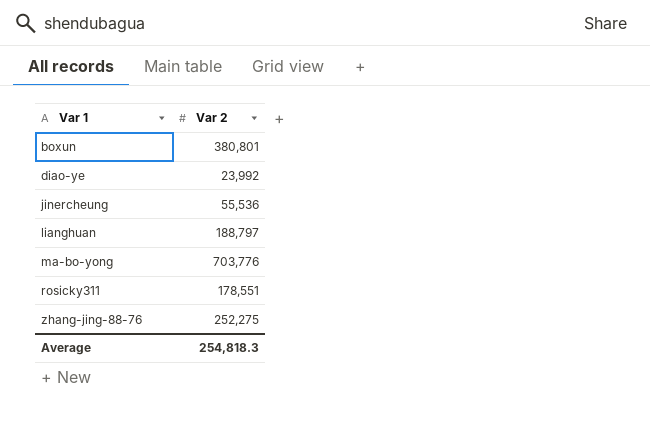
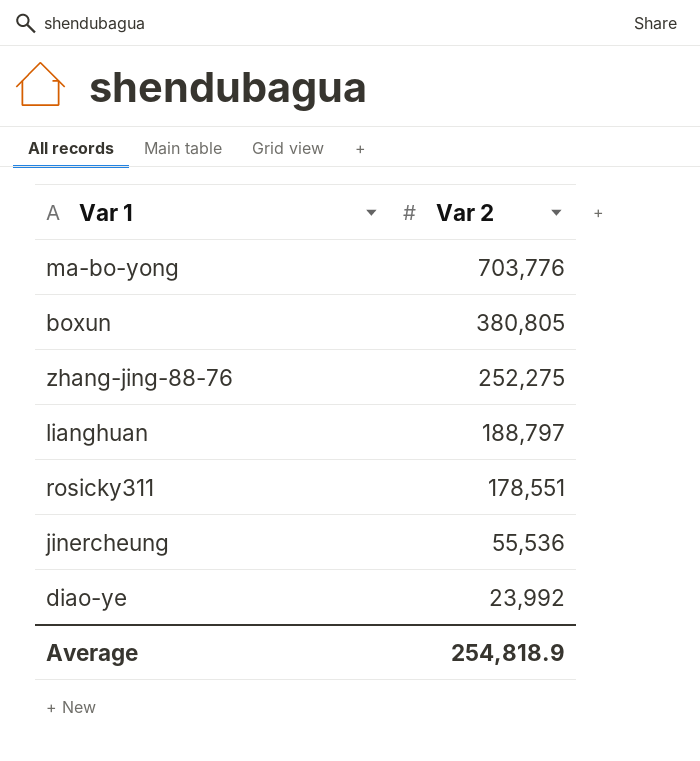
row order: Var 1 ascending -> Var 2 descending
boxun | Var 2: 380,801 -> 380,805
Average | Var 2: 254,818.3 -> 254,818.9

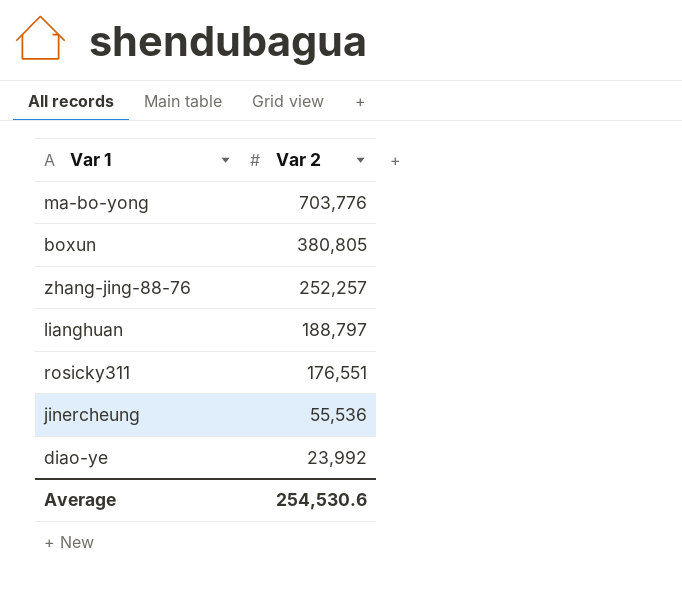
zhang-jing-88-76 | Var 2: 252,275 -> 252,257
rosicky311 | Var 2: 178,551 -> 176,551
Average | Var 2: 254,818.9 -> 254,530.6

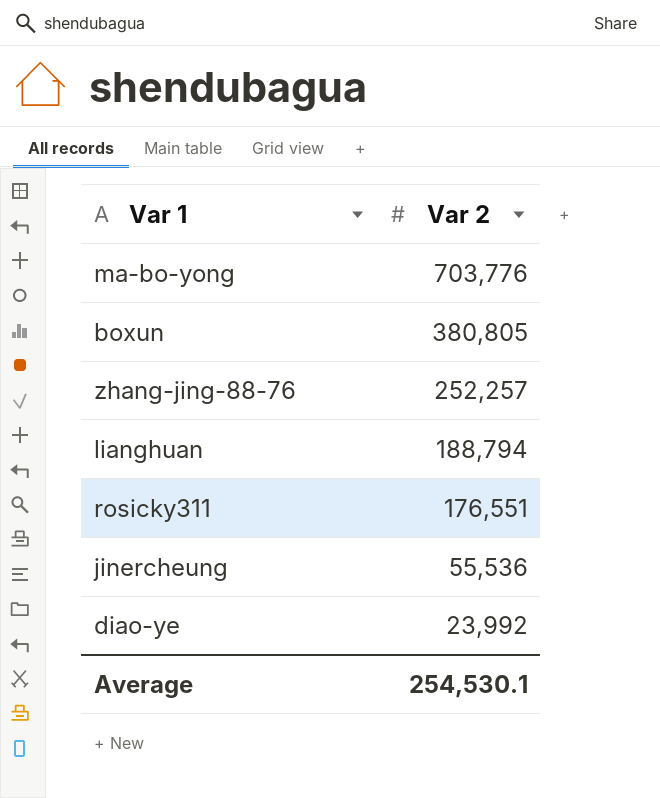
lianghuan | Var 2: 188,797 -> 188,794
Average | Var 2: 254,530.6 -> 254,530.1

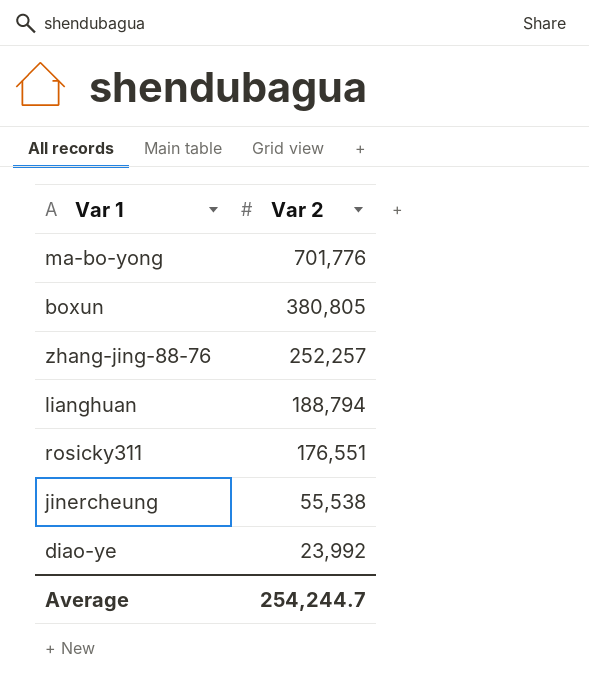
ma-bo-yong | Var 2: 703,776 -> 701,776
jinercheung | Var 2: 55,536 -> 55,538
Average | Var 2: 254,530.1 -> 254,244.7

